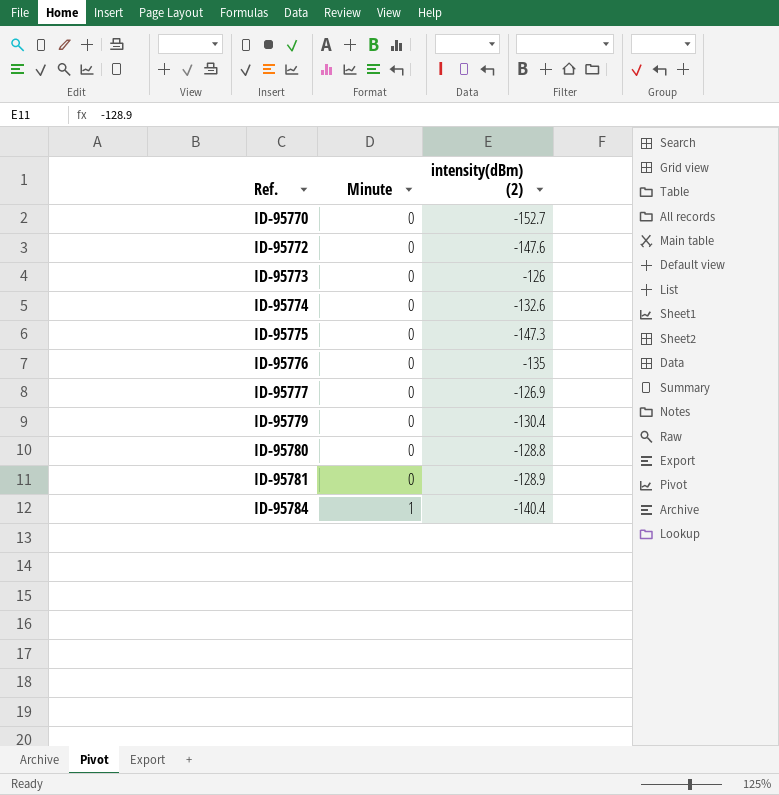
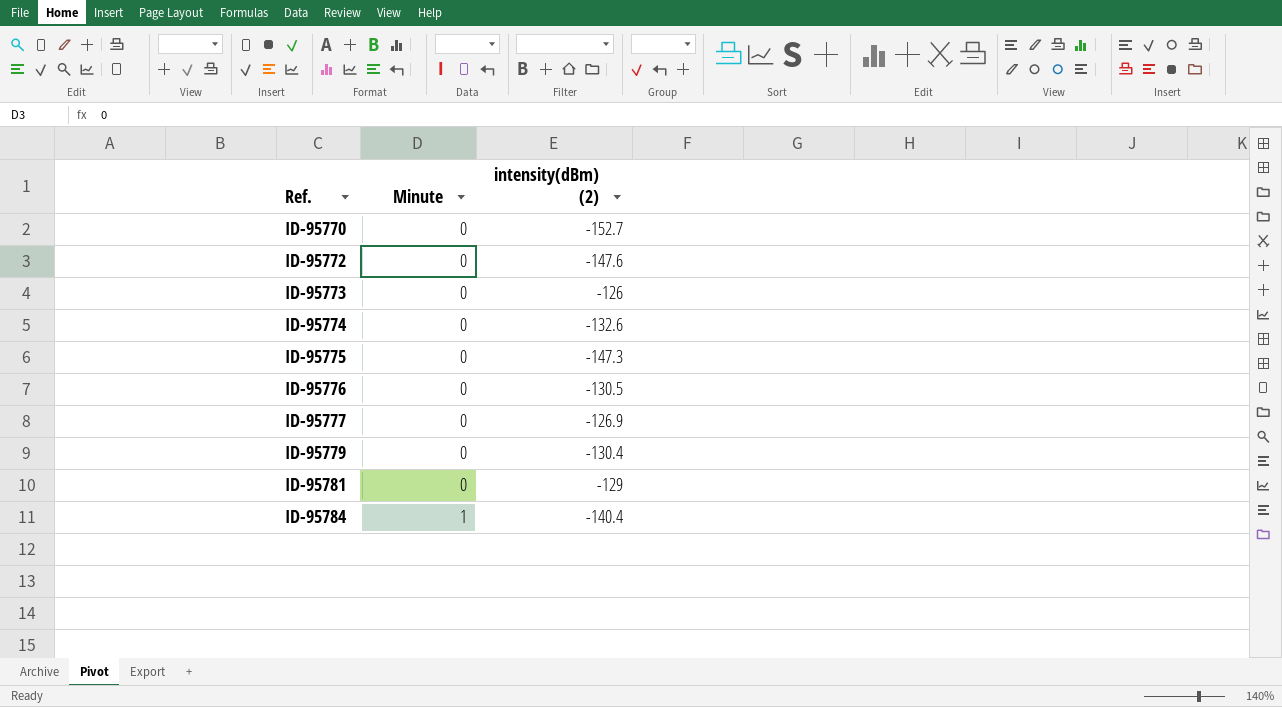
row ID-95780: 0 | -128.8 -> none
ID-95776 | intensity(dBm) (2): -135 -> -130.5
ID-95781 | intensity(dBm) (2): -128.9 -> -129

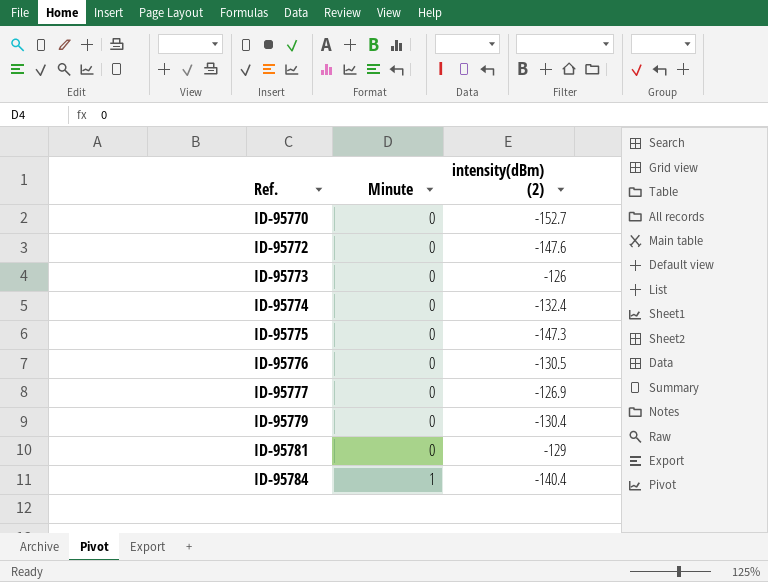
ID-95774 | intensity(dBm) (2): -132.6 -> -132.4

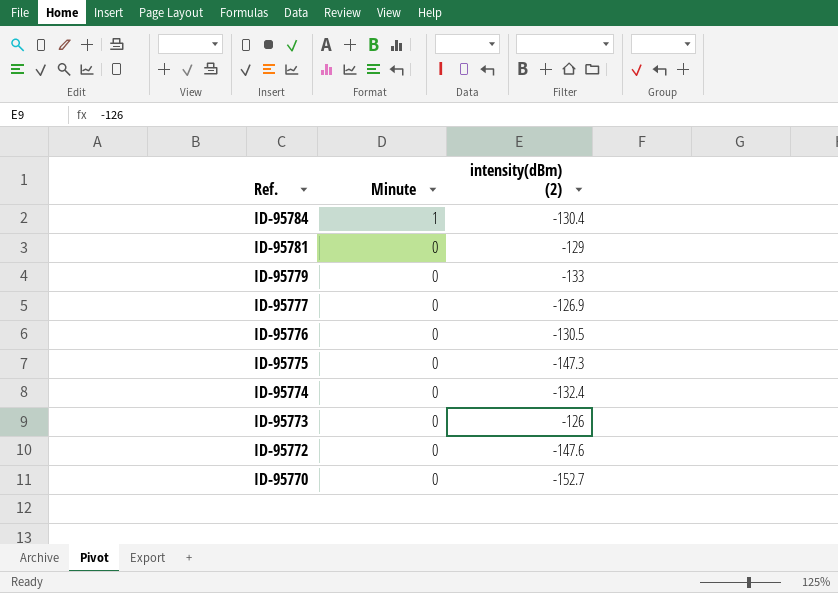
row order: Ref. ascending -> Ref. descending
ID-95784 | intensity(dBm) (2): -140.4 -> -130.4
ID-95779 | intensity(dBm) (2): -130.4 -> -133

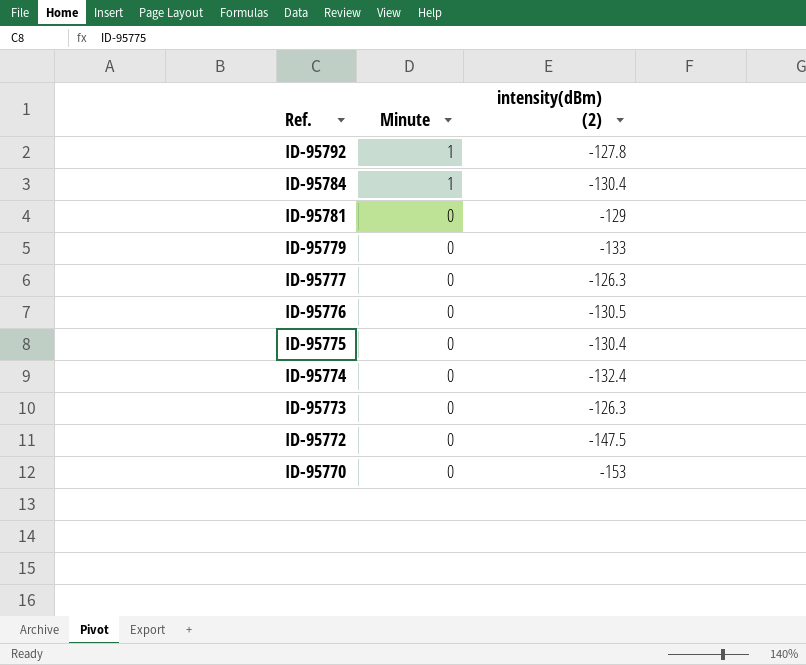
row ID-95792: none -> 1 | -127.8
ID-95777 | intensity(dBm) (2): -126.9 -> -126.3
ID-95775 | intensity(dBm) (2): -147.3 -> -130.4
ID-95773 | intensity(dBm) (2): -126 -> -126.3
ID-95772 | intensity(dBm) (2): -147.6 -> -147.5
ID-95770 | intensity(dBm) (2): -152.7 -> -153

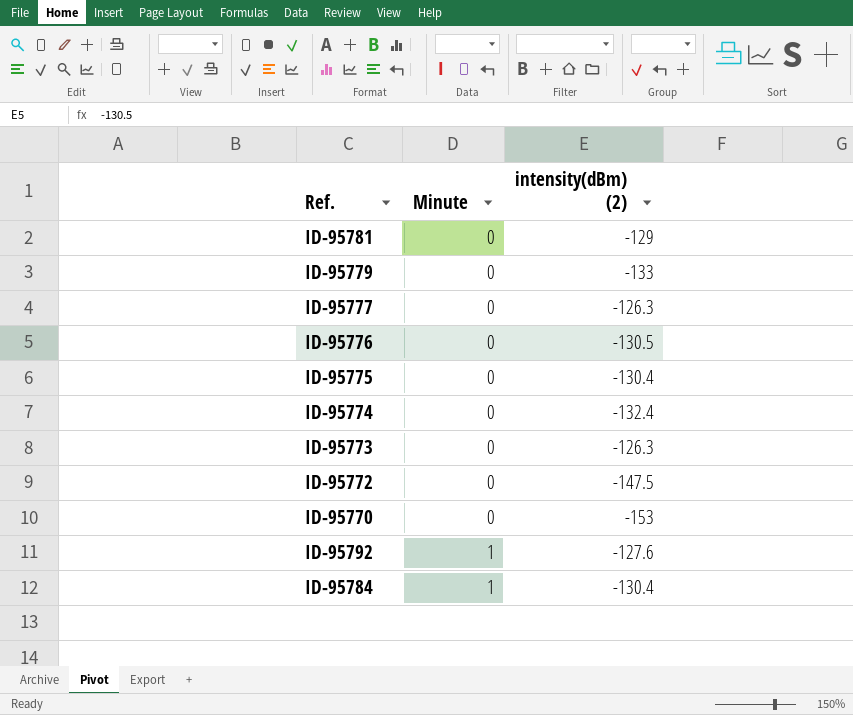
row order: Ref. descending -> Minute ascending
ID-95792 | intensity(dBm) (2): -127.8 -> -127.6

